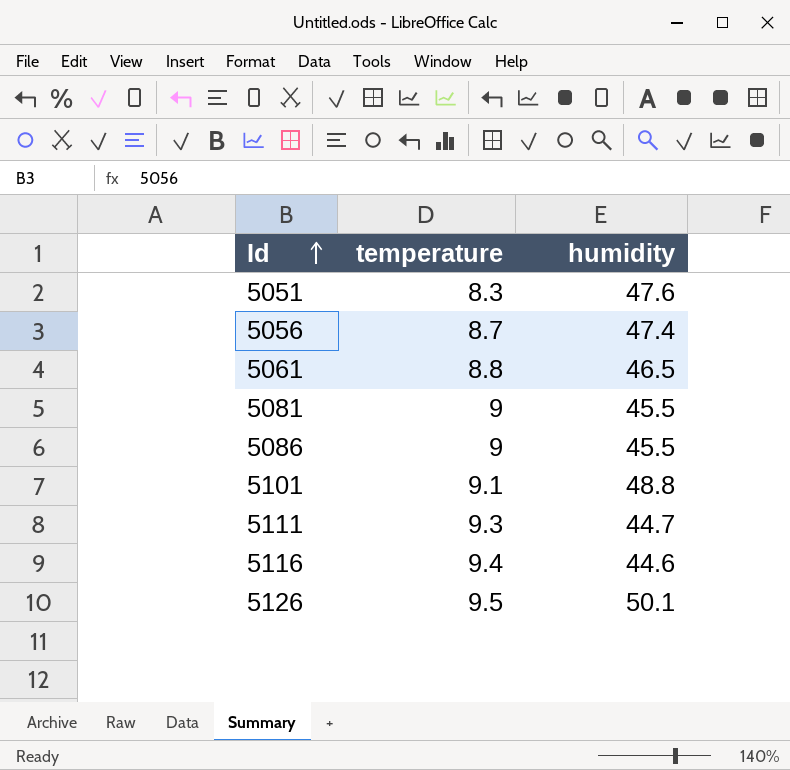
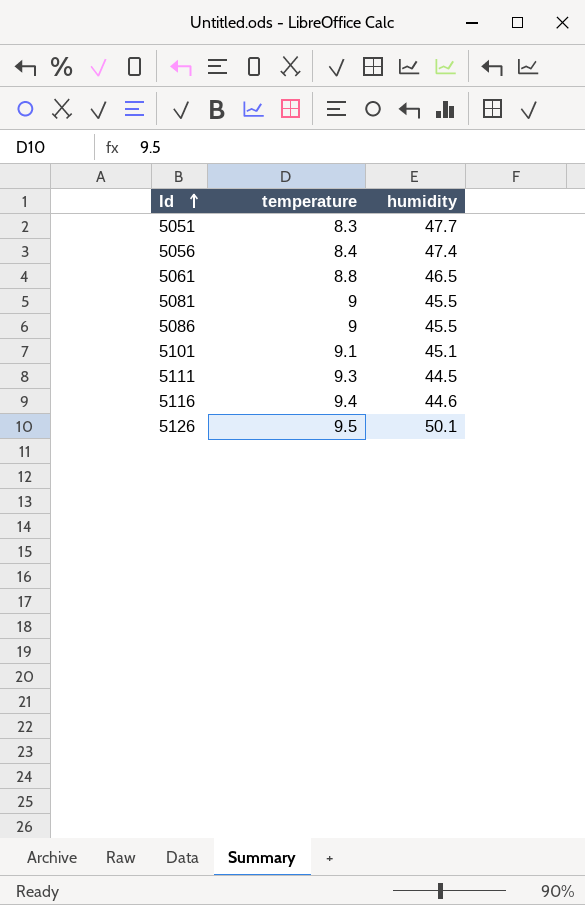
5051 | humidity: 47.6 -> 47.7
5056 | temperature: 8.7 -> 8.4
5101 | humidity: 48.8 -> 45.1
5111 | humidity: 44.7 -> 44.5

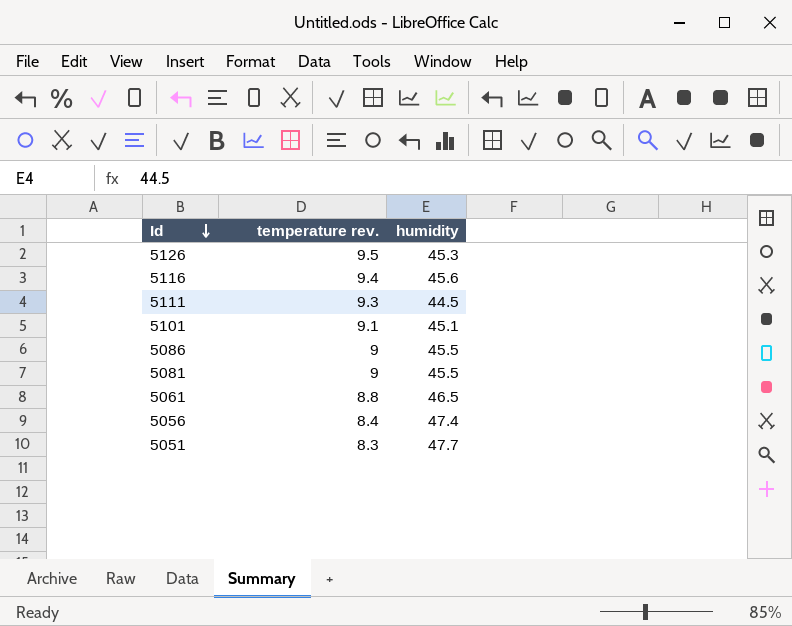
row order: Id ascending -> Id descending
column name: temperature -> temperature rev.
5126 | humidity: 50.1 -> 45.3
5116 | humidity: 44.6 -> 45.6

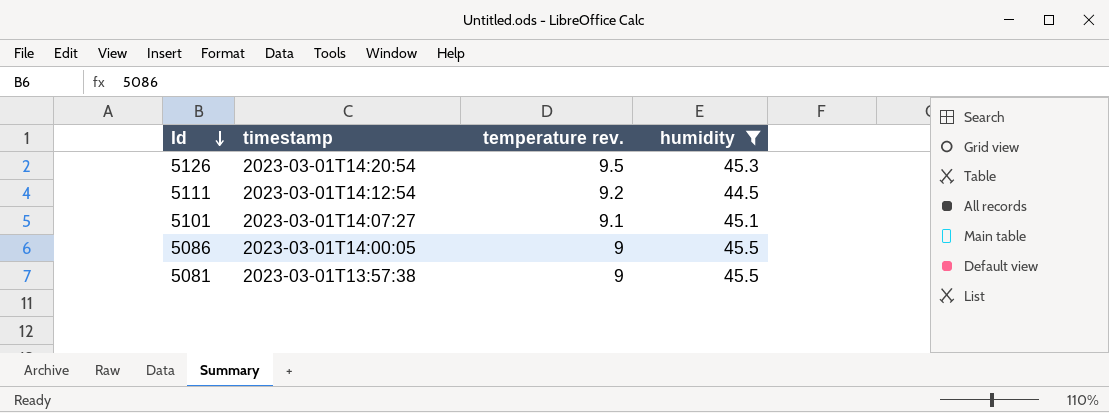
filter: none -> humidity <= 45.5
column timestamp | position: none -> 2
5111 | temperature rev.: 9.3 -> 9.2

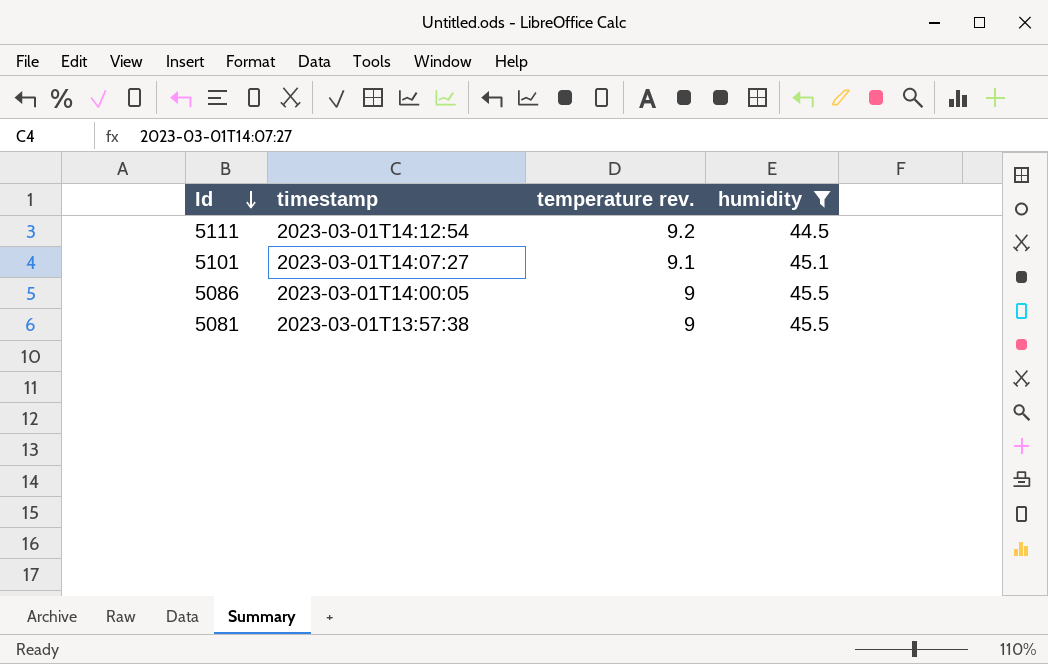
row 5126: 2023-03-01T14:20:54 | 9.5 | 45.3 -> none

